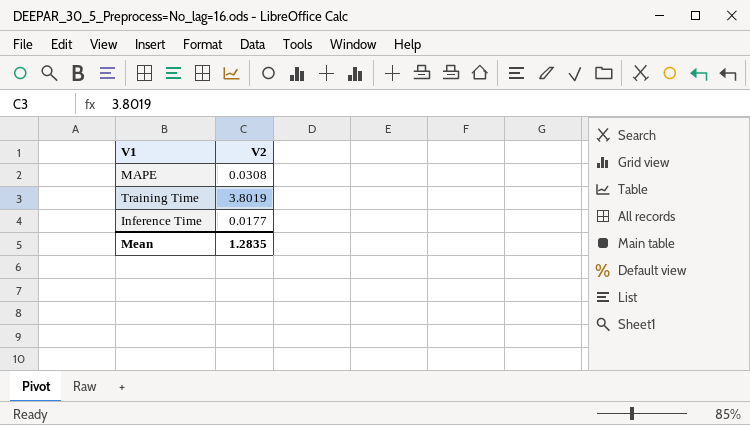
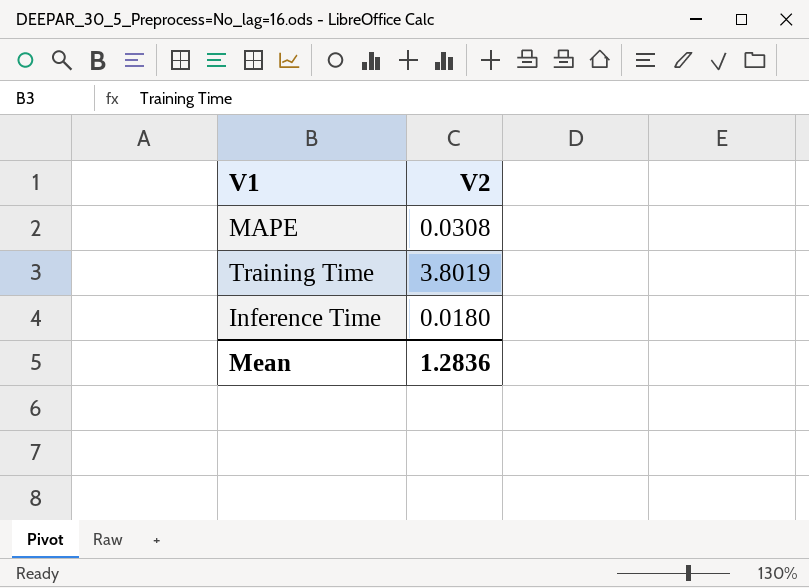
Inference Time | V2: 0.0177 -> 0.0180
Mean | V2: 1.2835 -> 1.2836

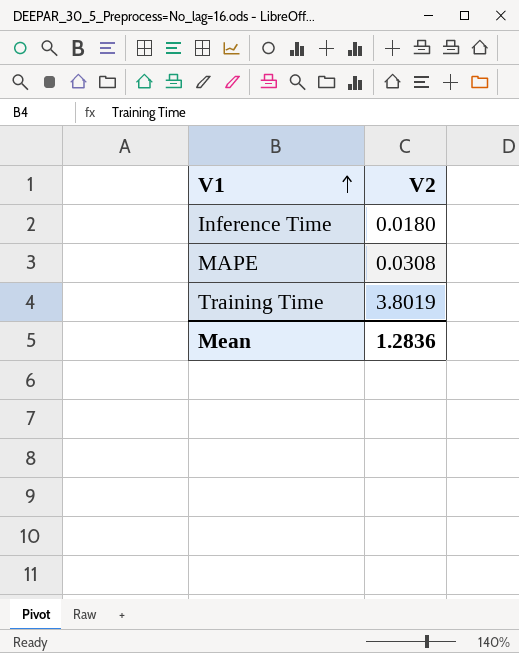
row order: none -> V1 ascending

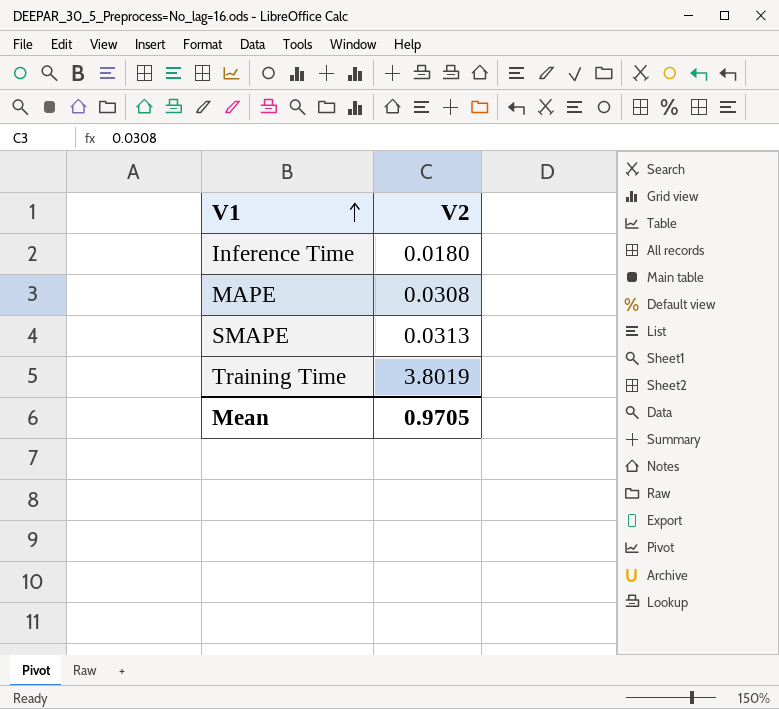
row SMAPE: none -> 0.0313
Mean | V2: 1.2836 -> 0.9705

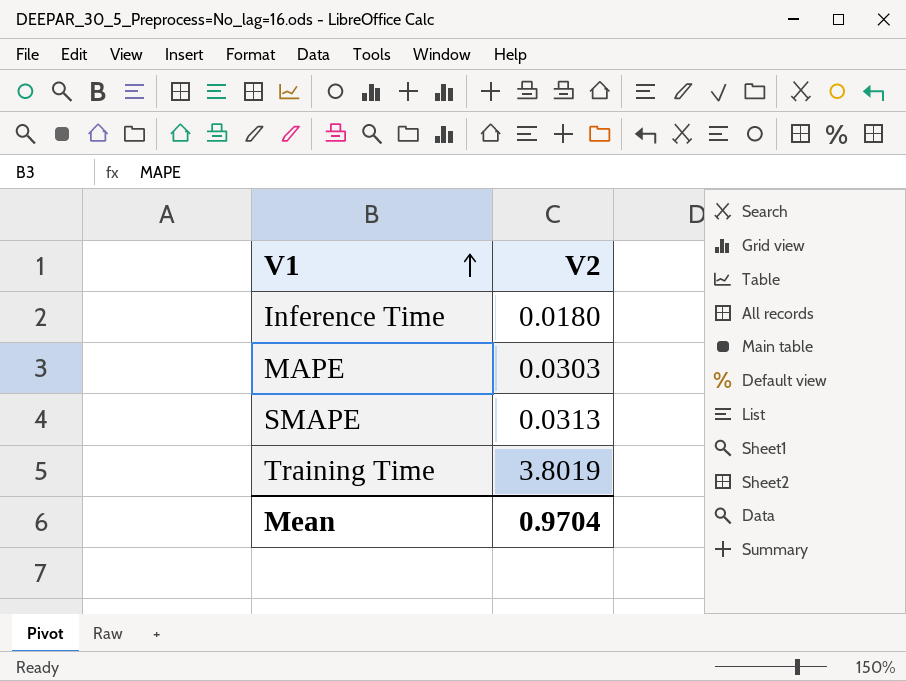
MAPE | V2: 0.0308 -> 0.0303
Mean | V2: 0.9705 -> 0.9704

